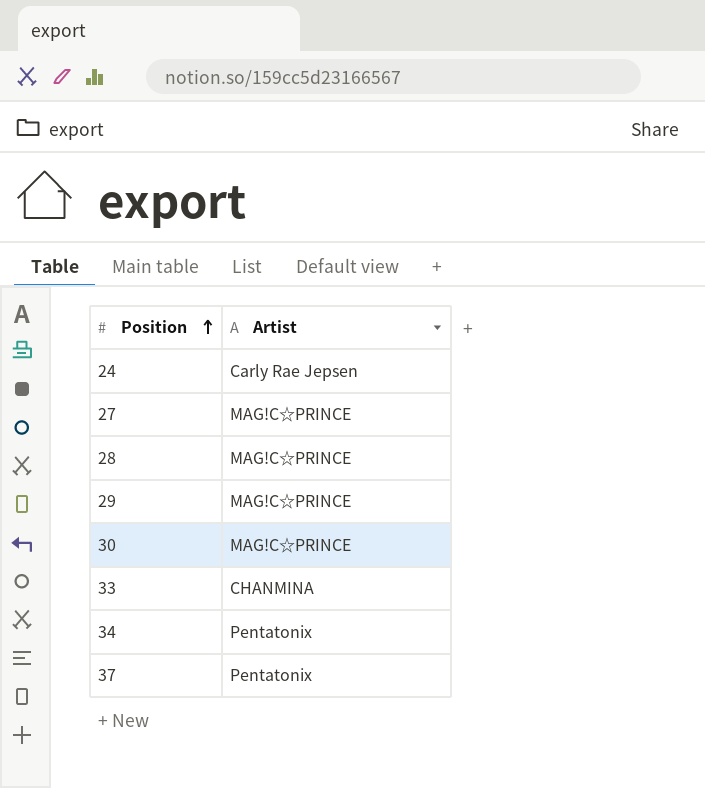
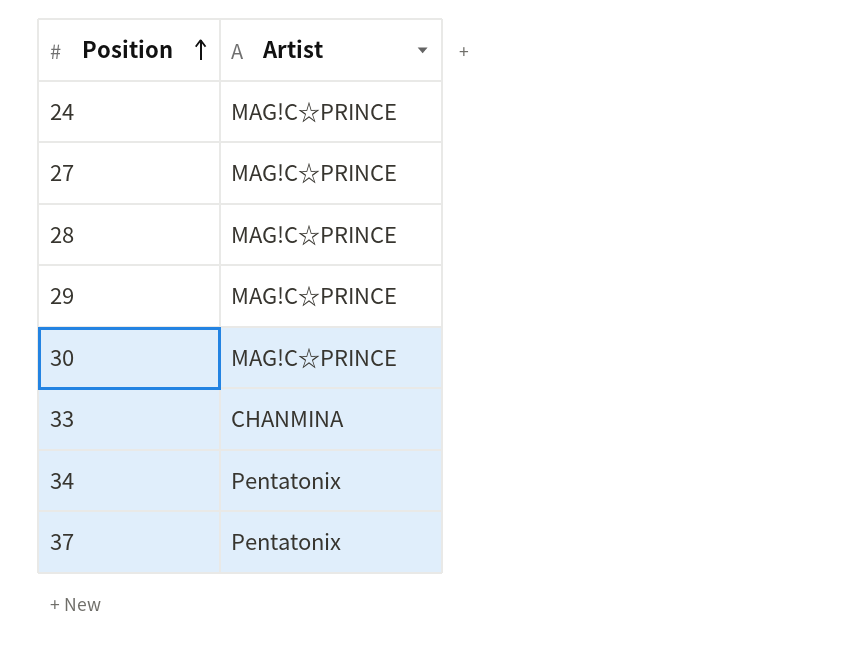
24 | Artist: Carly Rae Jepsen -> MAG!C☆PRINCE

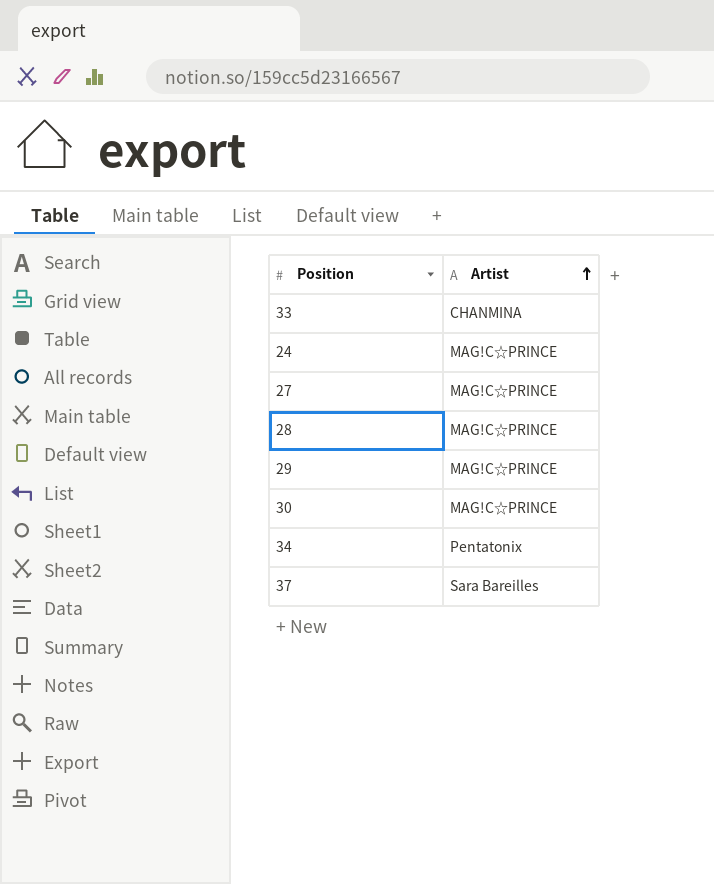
row order: Position ascending -> Artist ascending
37 | Artist: Pentatonix -> Sara Bareilles

